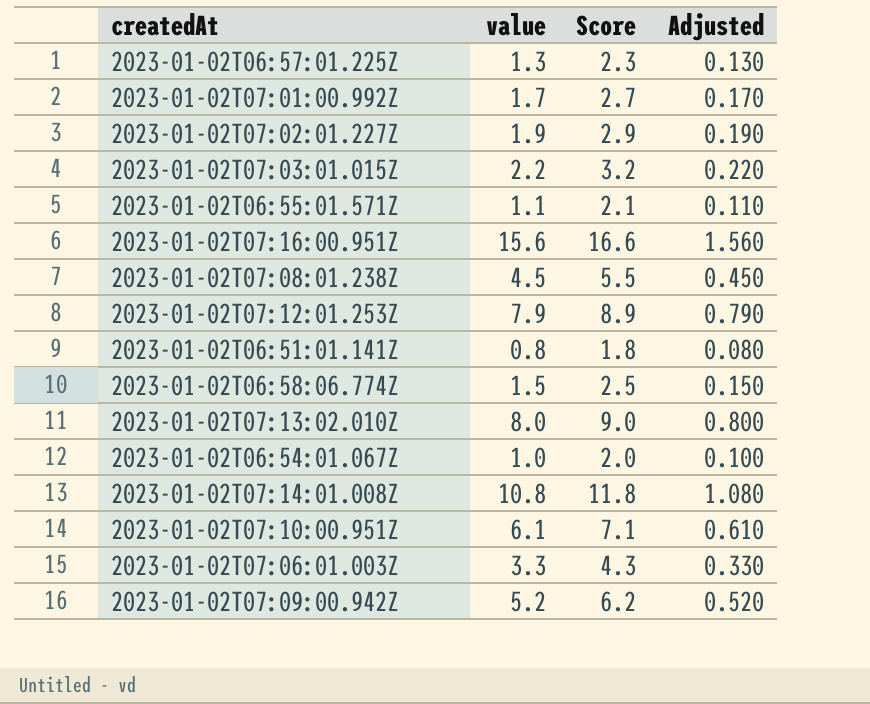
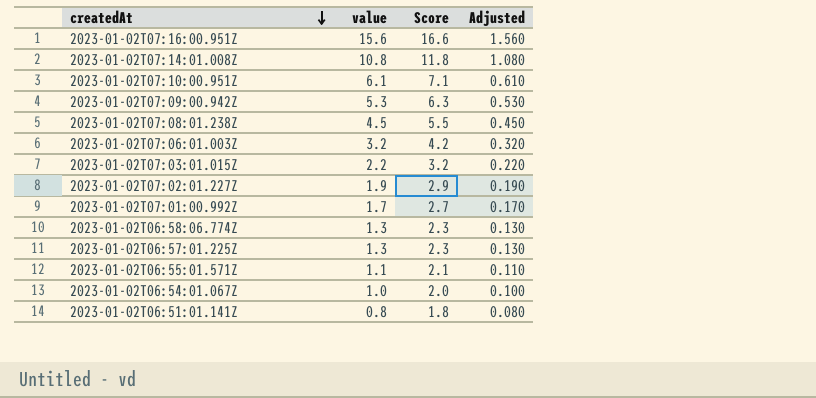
row order: none -> createdAt descending
row 2023-01-02T07:12:01.253Z: 7.9 | 8.9 | 0.790 -> none
row 2023-01-02T07:13:02.010Z: 8.0 | 9.0 | 0.800 -> none
2023-01-02T07:09:00.942Z | value: 5.2 -> 5.3
2023-01-02T07:09:00.942Z | Score: 6.2 -> 6.3
2023-01-02T07:09:00.942Z | Adjusted: 0.520 -> 0.530
2023-01-02T07:06:01.003Z | value: 3.3 -> 3.2
2023-01-02T07:06:01.003Z | Score: 4.3 -> 4.2
2023-01-02T07:06:01.003Z | Adjusted: 0.330 -> 0.320
2023-01-02T06:58:06.774Z | value: 1.5 -> 1.3
2023-01-02T06:58:06.774Z | Score: 2.5 -> 2.3
2023-01-02T06:58:06.774Z | Adjusted: 0.150 -> 0.130

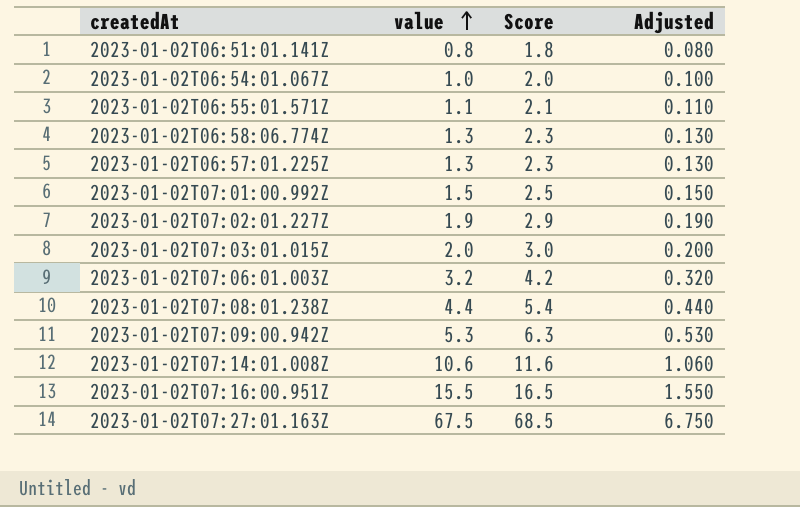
row order: createdAt descending -> value ascending
row 2023-01-02T07:10:00.951Z: 6.1 | 7.1 | 0.610 -> none
2023-01-02T07:01:00.992Z | value: 1.7 -> 1.5
2023-01-02T07:01:00.992Z | Score: 2.7 -> 2.5
2023-01-02T07:01:00.992Z | Adjusted: 0.170 -> 0.150
2023-01-02T07:03:01.015Z | value: 2.2 -> 2.0
2023-01-02T07:03:01.015Z | Score: 3.2 -> 3.0
2023-01-02T07:03:01.015Z | Adjusted: 0.220 -> 0.200
2023-01-02T07:08:01.238Z | value: 4.5 -> 4.4
2023-01-02T07:08:01.238Z | Score: 5.5 -> 5.4
2023-01-02T07:08:01.238Z | Adjusted: 0.450 -> 0.440
2023-01-02T07:14:01.008Z | value: 10.8 -> 10.6
2023-01-02T07:14:01.008Z | Score: 11.8 -> 11.6
2023-01-02T07:14:01.008Z | Adjusted: 1.080 -> 1.060
2023-01-02T07:16:00.951Z | value: 15.6 -> 15.5
2023-01-02T07:16:00.951Z | Score: 16.6 -> 16.5
2023-01-02T07:16:00.951Z | Adjusted: 1.560 -> 1.550
row 2023-01-02T07:27:01.163Z: none -> 67.5 | 68.5 | 6.750

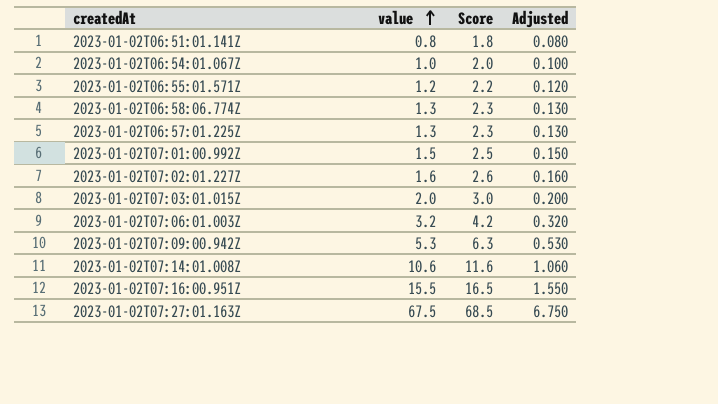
row 2023-01-02T07:08:01.238Z: 4.4 | 5.4 | 0.440 -> none
2023-01-02T06:55:01.571Z | value: 1.1 -> 1.2
2023-01-02T06:55:01.571Z | Score: 2.1 -> 2.2
2023-01-02T06:55:01.571Z | Adjusted: 0.110 -> 0.120
2023-01-02T07:02:01.227Z | value: 1.9 -> 1.6
2023-01-02T07:02:01.227Z | Score: 2.9 -> 2.6
2023-01-02T07:02:01.227Z | Adjusted: 0.190 -> 0.160

